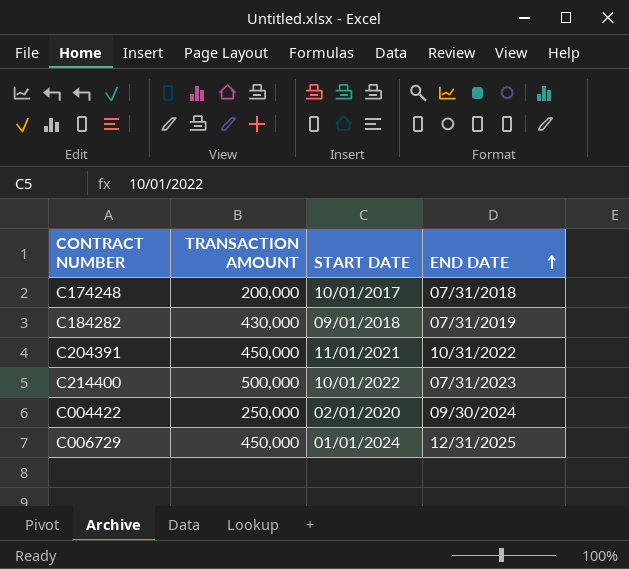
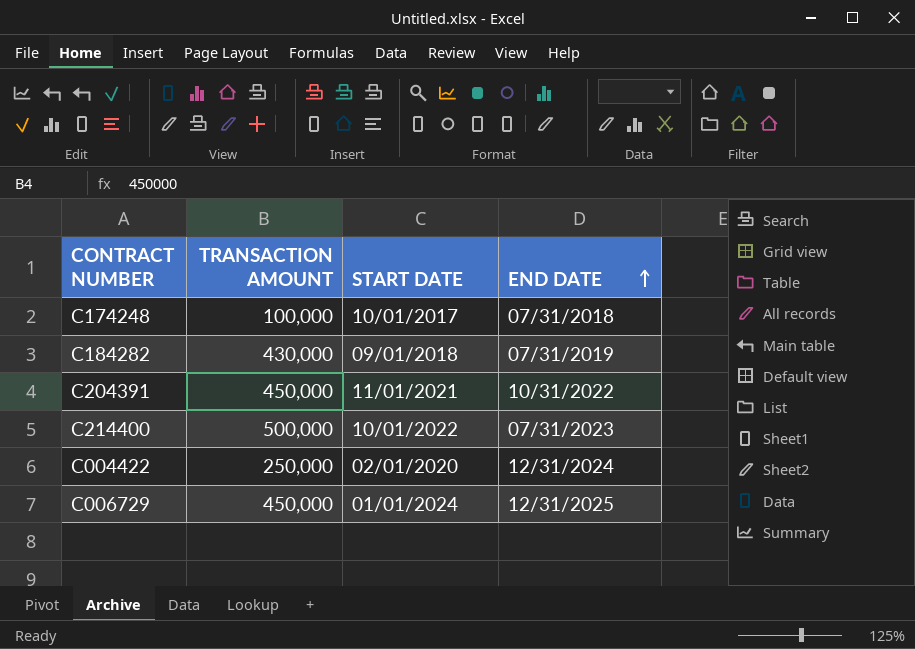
C174248 | TRANSACTION AMOUNT: 200,000 -> 100,000
C004422 | END DATE: 09/30/2024 -> 12/31/2024

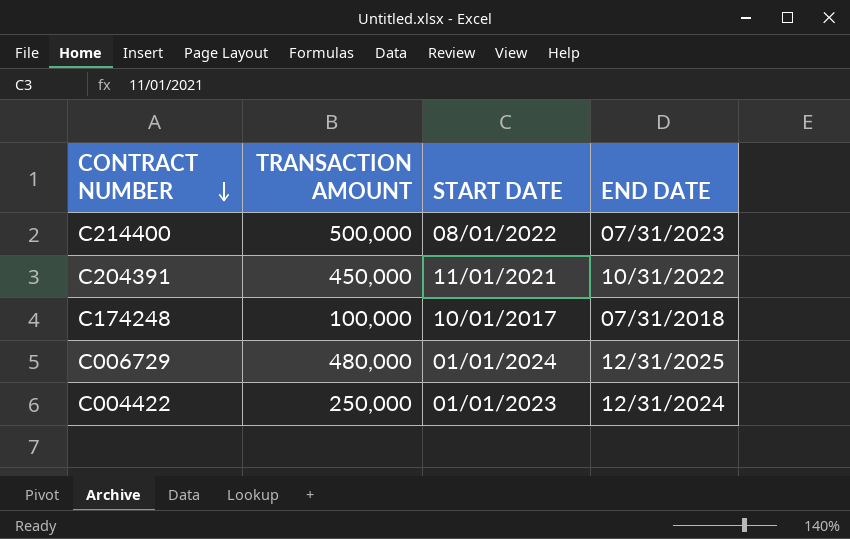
row order: END DATE ascending -> CONTRACT NUMBER descending
row C184282: 430,000 | 09/01/2018 | 07/31/2019 -> none
C214400 | START DATE: 10/01/2022 -> 08/01/2022
C006729 | TRANSACTION AMOUNT: 450,000 -> 480,000
C004422 | START DATE: 02/01/2020 -> 01/01/2023

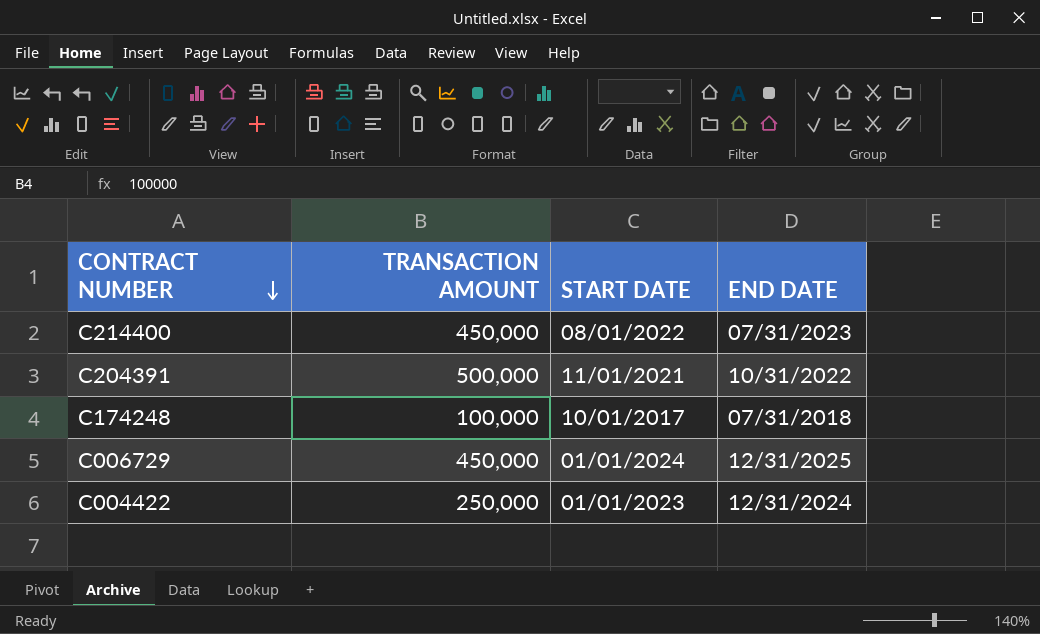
C214400 | TRANSACTION AMOUNT: 500,000 -> 450,000
C204391 | TRANSACTION AMOUNT: 450,000 -> 500,000
C006729 | TRANSACTION AMOUNT: 480,000 -> 450,000

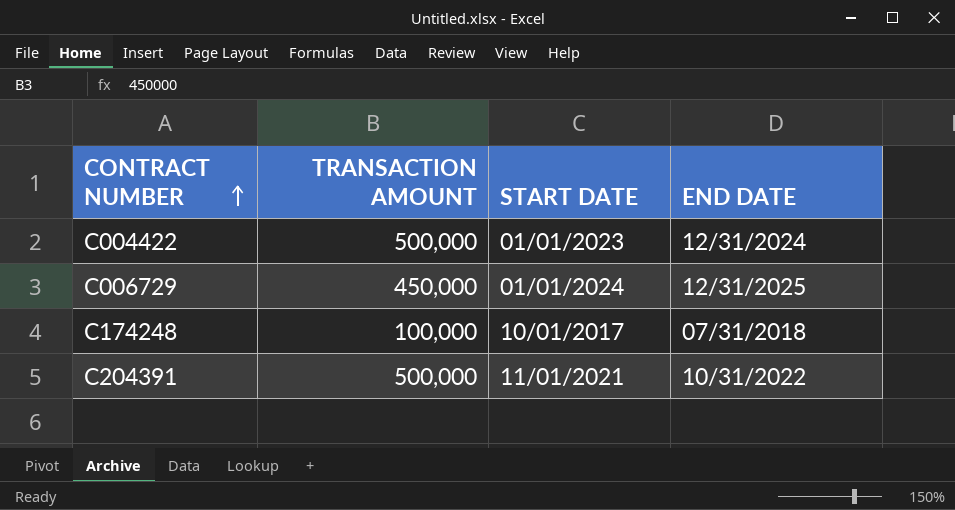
row order: CONTRACT NUMBER descending -> CONTRACT NUMBER ascending
row C214400: 450,000 | 08/01/2022 | 07/31/2023 -> none
C004422 | TRANSACTION AMOUNT: 250,000 -> 500,000

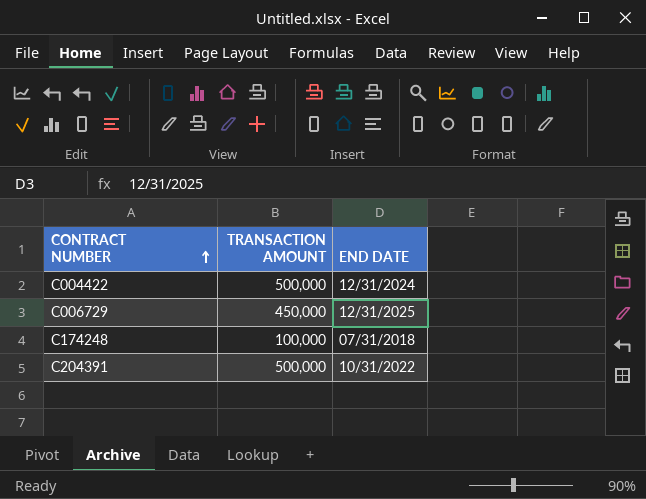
column START DATE | position: 3 -> none

